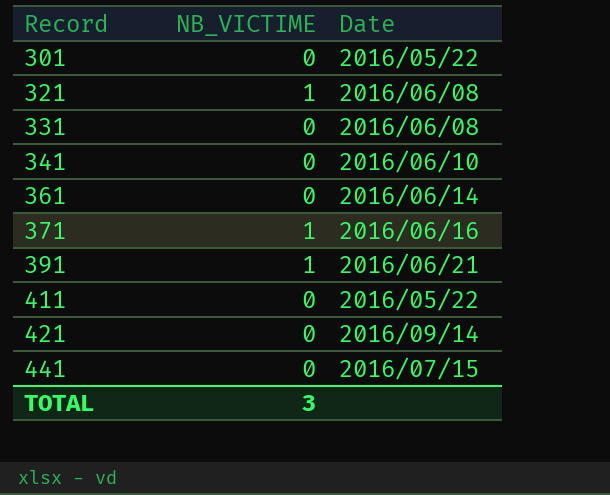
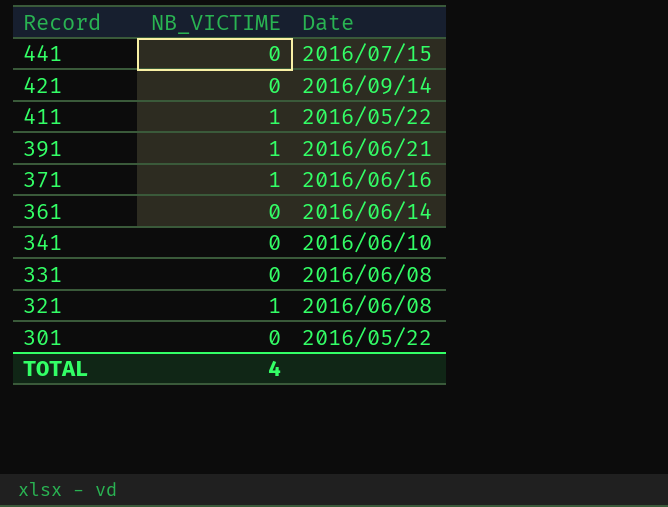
row order: Record ascending -> Record descending
411 | NB_VICTIME: 0 -> 1
TOTAL | NB_VICTIME: 3 -> 4

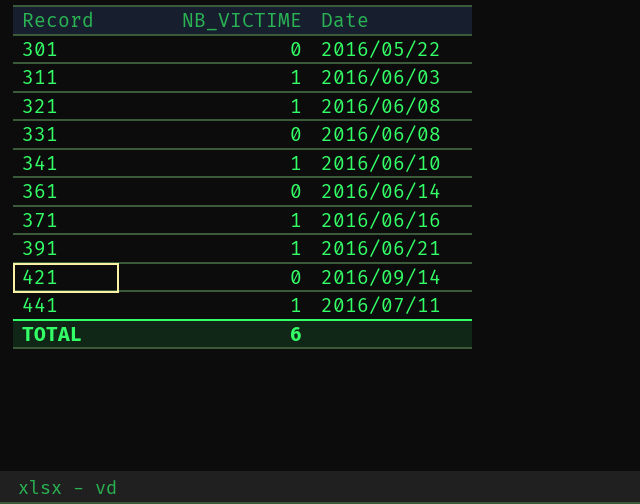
row order: Record descending -> Record ascending
row 411: 1 | 2016/05/22 -> none
row 311: none -> 1 | 2016/06/03
341 | NB_VICTIME: 0 -> 1
441 | NB_VICTIME: 0 -> 1
441 | Date: 2016/07/15 -> 2016/07/11
TOTAL | NB_VICTIME: 4 -> 6

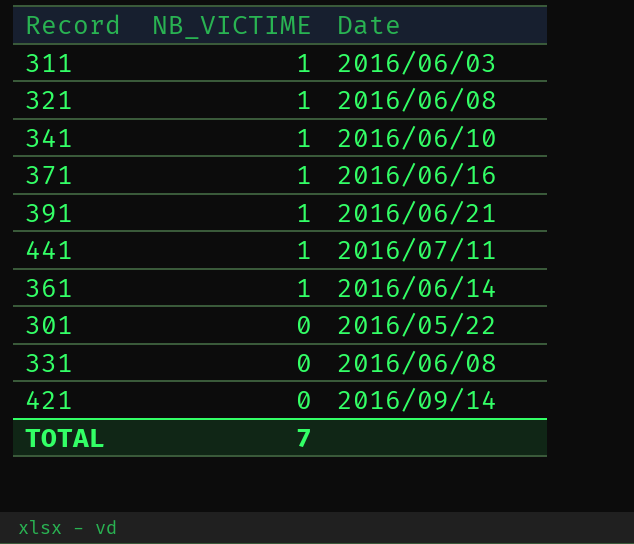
row order: Record ascending -> NB_VICTIME descending
361 | NB_VICTIME: 0 -> 1
TOTAL | NB_VICTIME: 6 -> 7

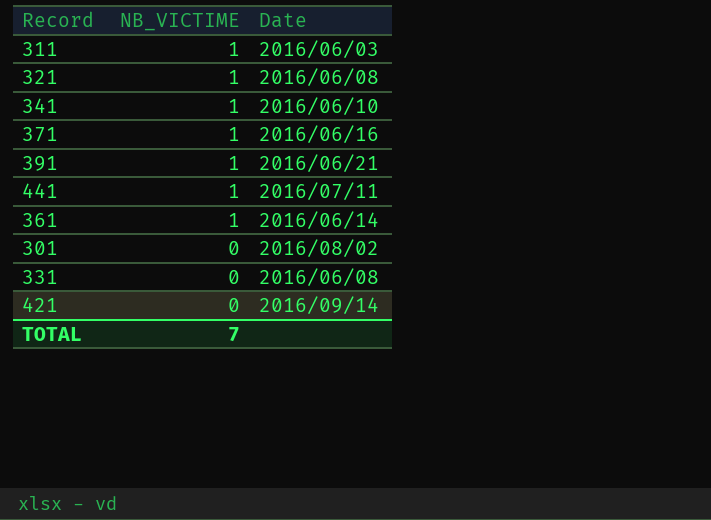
301 | Date: 2016/05/22 -> 2016/08/02

